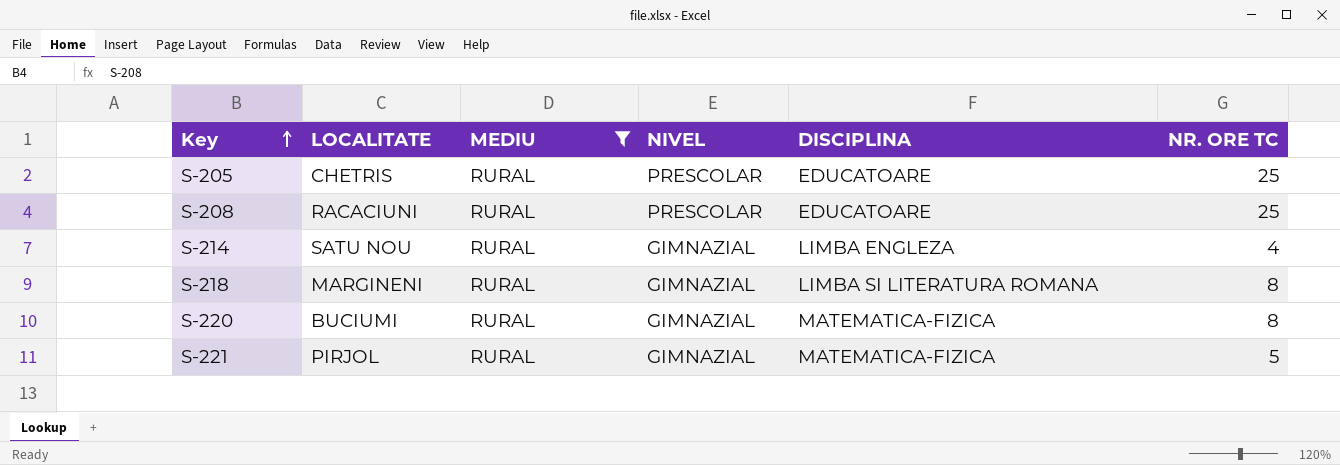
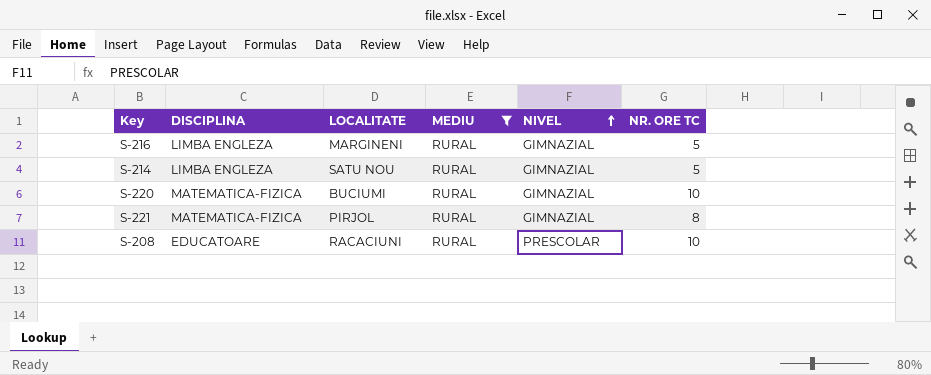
row order: Key ascending -> NIVEL ascending
column DISCIPLINA | position: 5 -> 2
row S-205: CHETRIS | RURAL | PRESCOLAR | EDUCATOARE | 25 -> none
row S-218: MARGINENI | RURAL | GIMNAZIAL | LIMBA SI LITERATURA ROMANA | 8 -> none
row S-216: none -> LIMBA ENGLEZA | MARGINENI | RURAL | GIMNAZIAL | 5
S-214 | NR. ORE TC: 4 -> 5
S-220 | NR. ORE TC: 8 -> 10
S-221 | NR. ORE TC: 5 -> 8
S-208 | NR. ORE TC: 25 -> 10

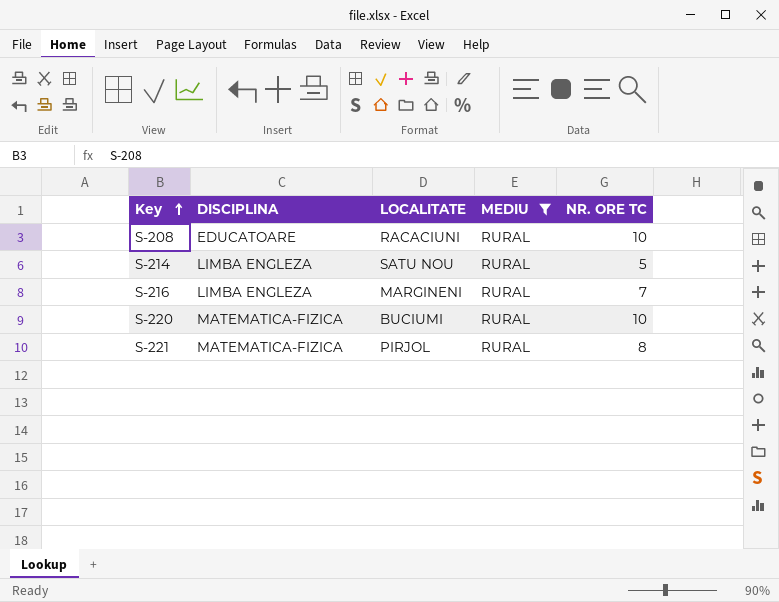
row order: NIVEL ascending -> Key ascending
column NIVEL | position: 5 -> none
S-216 | NR. ORE TC: 5 -> 7

